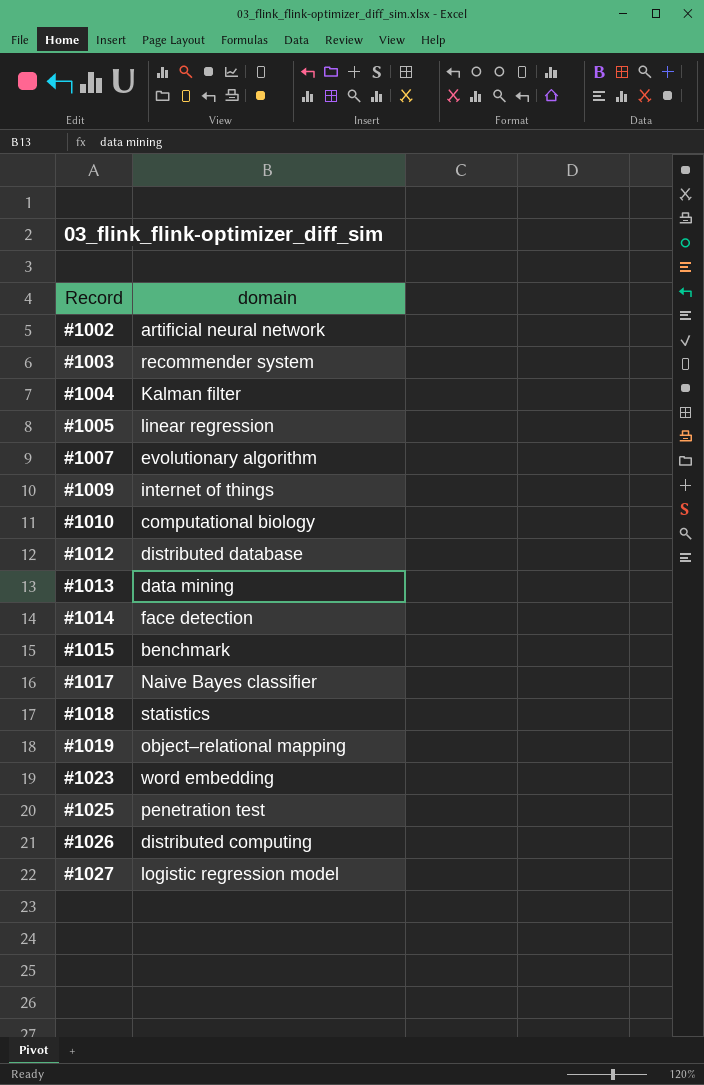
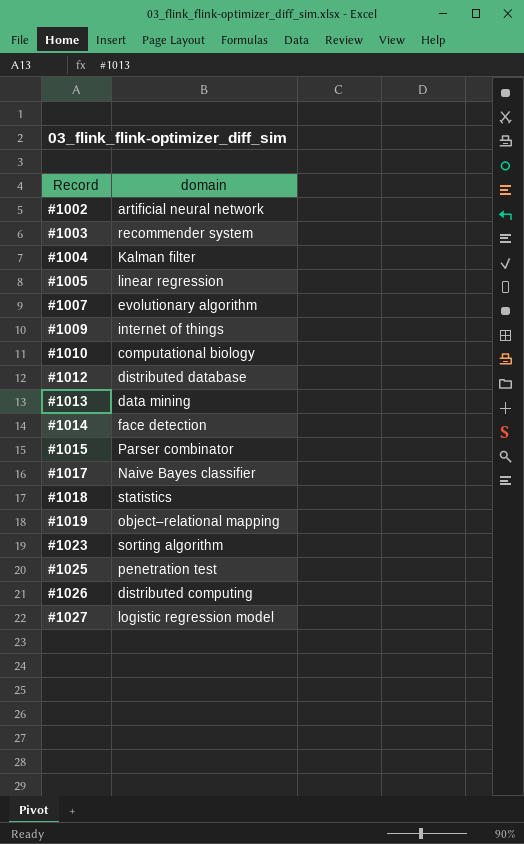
#1015 | domain: benchmark -> Parser combinator
#1023 | domain: word embedding -> sorting algorithm

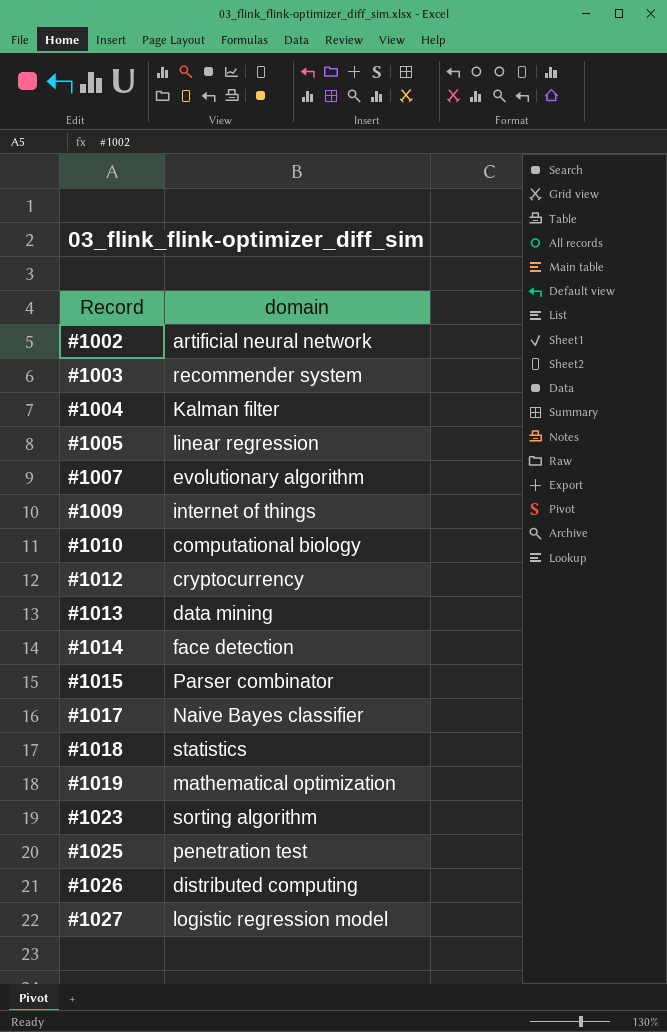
#1012 | domain: distributed database -> cryptocurrency
#1019 | domain: object–relational mapping -> mathematical optimization

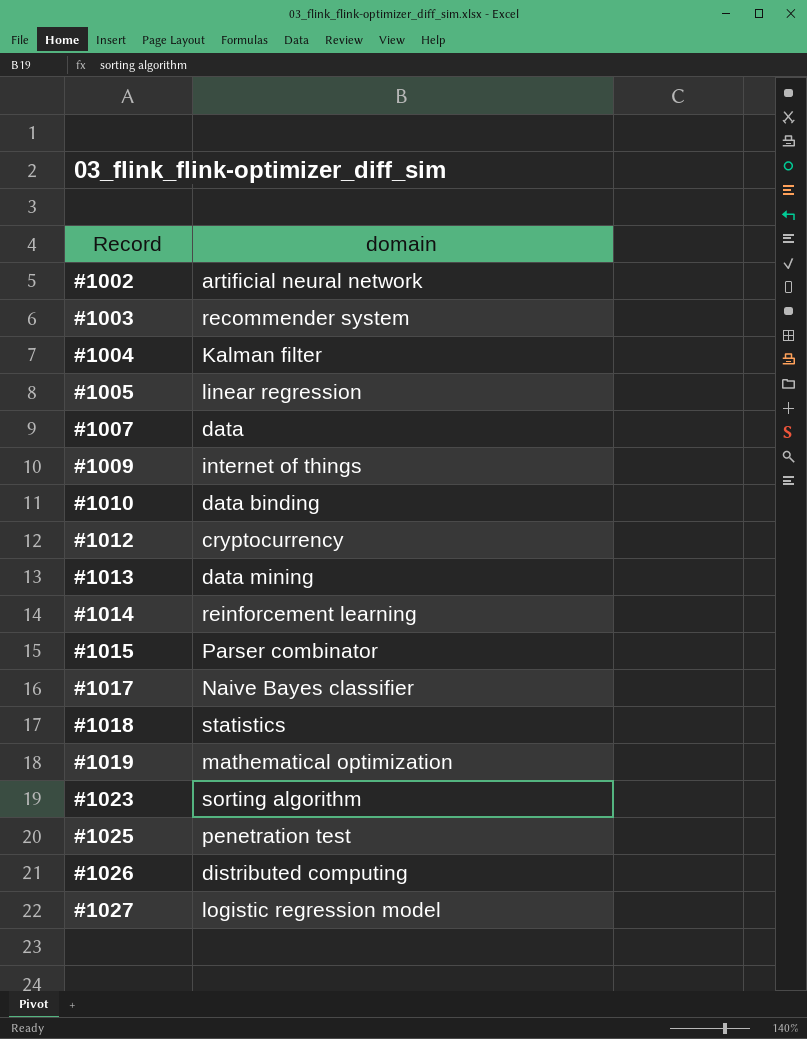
#1007 | domain: evolutionary algorithm -> data
#1010 | domain: computational biology -> data binding
#1014 | domain: face detection -> reinforcement learning

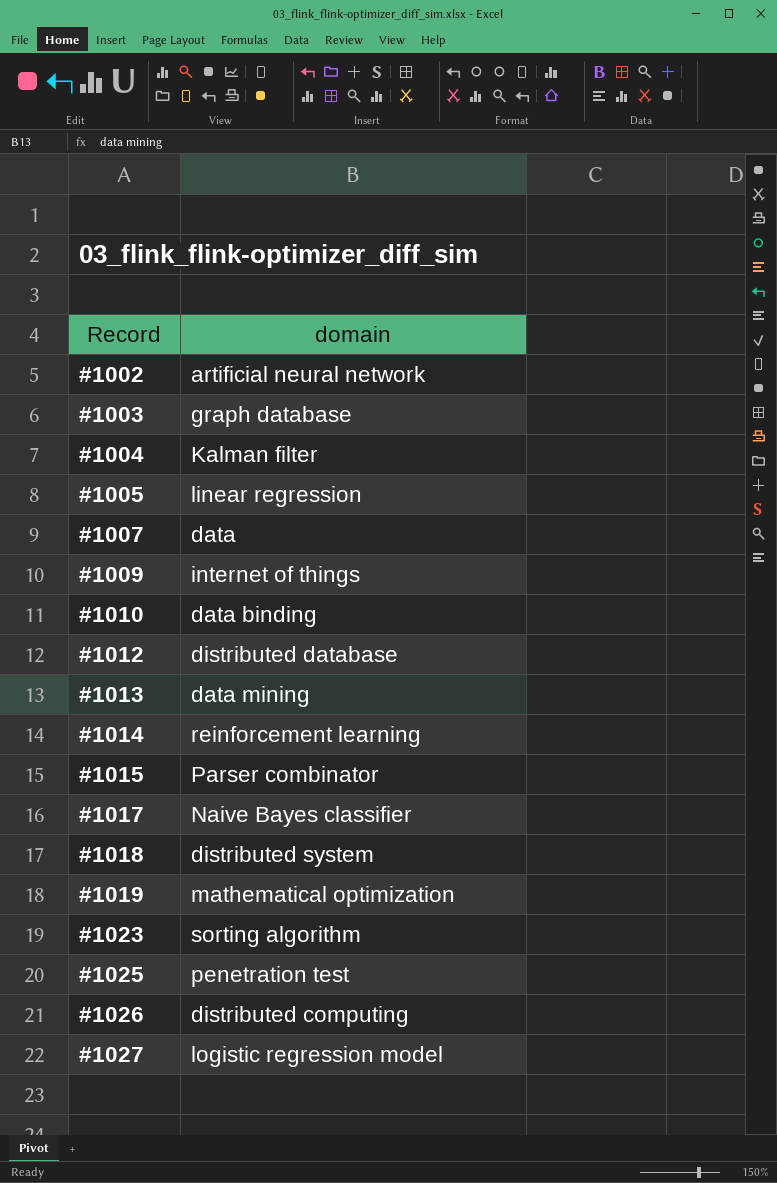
#1003 | domain: recommender system -> graph database
#1012 | domain: cryptocurrency -> distributed database
#1018 | domain: statistics -> distributed system

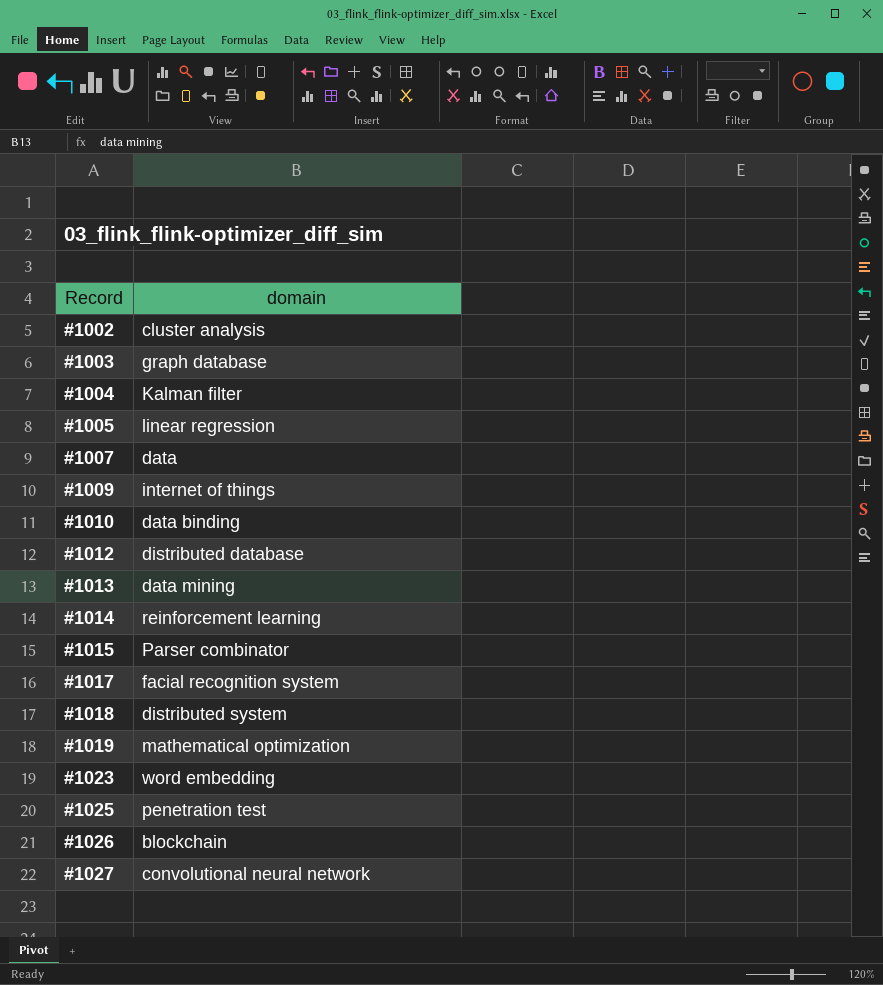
#1002 | domain: artificial neural network -> cluster analysis
#1017 | domain: Naive Bayes classifier -> facial recognition system
#1023 | domain: sorting algorithm -> word embedding
#1026 | domain: distributed computing -> blockchain
#1027 | domain: logistic regression model -> convolutional neural network

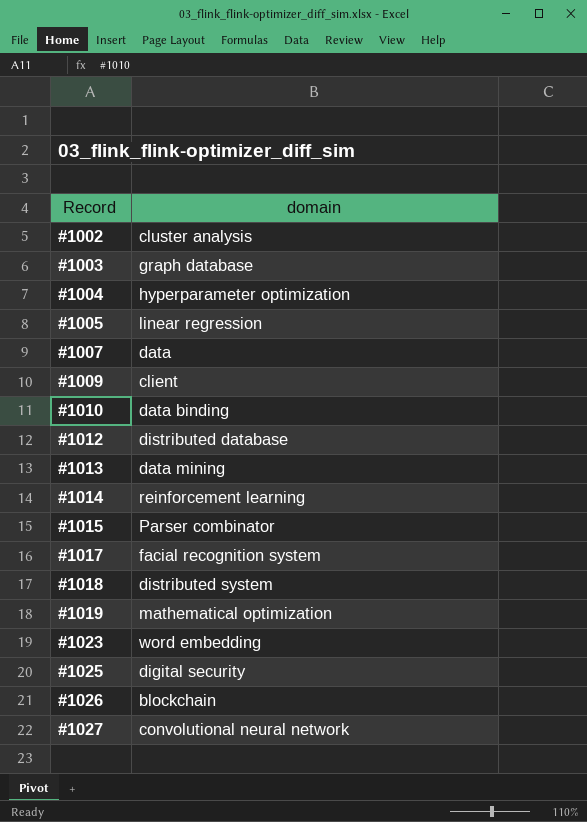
#1004 | domain: Kalman filter -> hyperparameter optimization
#1009 | domain: internet of things -> client
#1025 | domain: penetration test -> digital security

